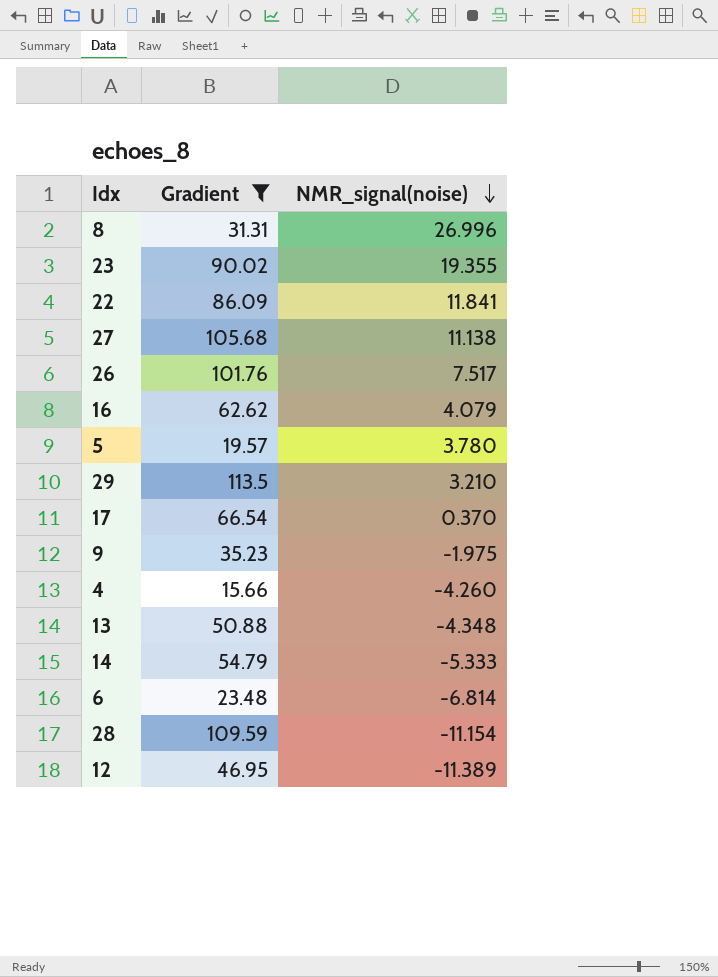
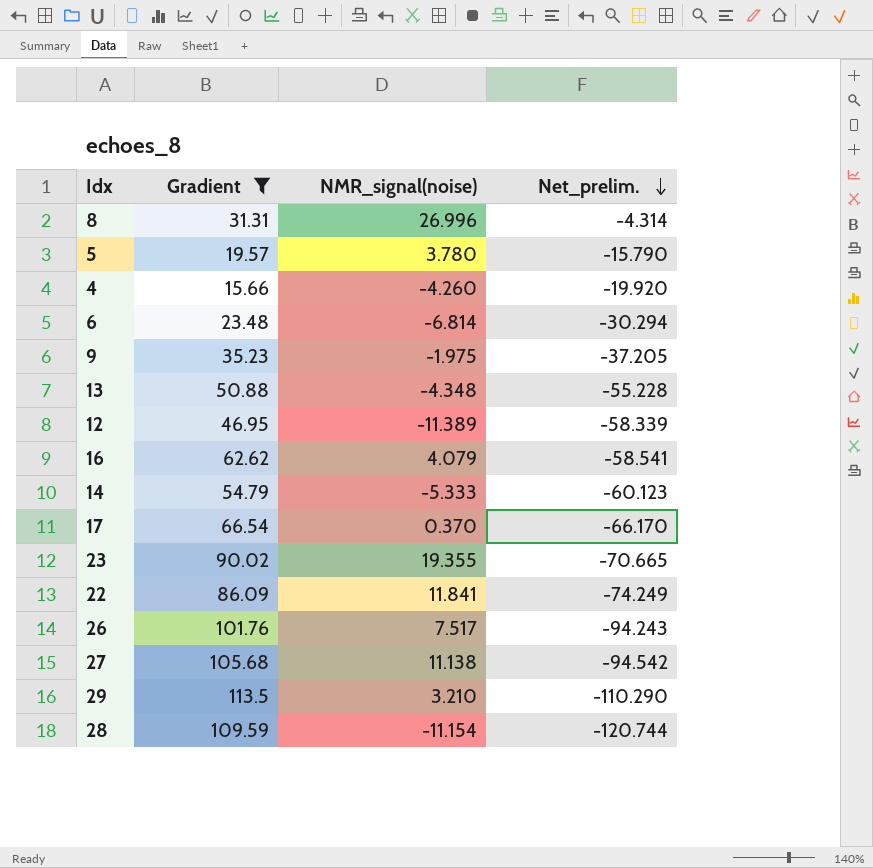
row order: NMR_signal(noise) descending -> Net_prelim. descending
column Net_prelim. | formula: none -> [NMR_signal(noise)] - [Gradient]

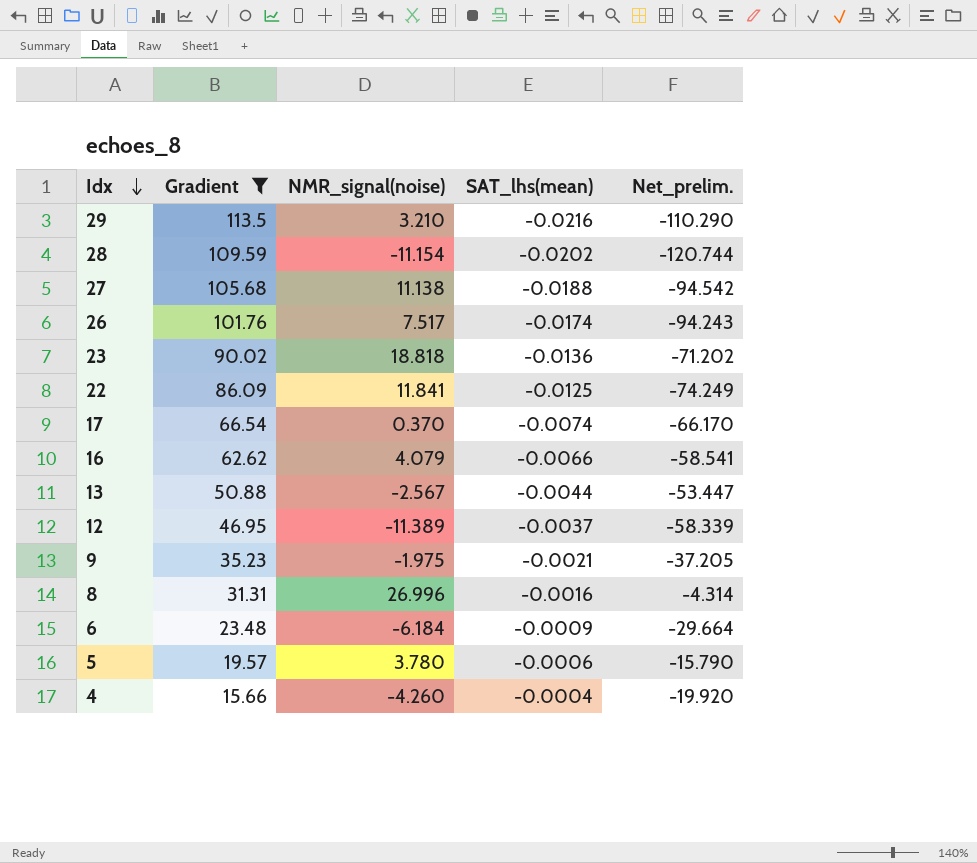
row order: Net_prelim. descending -> Idx descending
column SAT_lhs(mean) | position: none -> 4
row 14: 54.79 | -5.333 | -60.123 -> none
23 | NMR_signal(noise): 19.355 -> 18.818
23 | Net_prelim.: -70.665 -> -71.202
13 | NMR_signal(noise): -4.348 -> -2.567
13 | Net_prelim.: -55.228 -> -53.447
6 | NMR_signal(noise): -6.814 -> -6.184
6 | Net_prelim.: -30.294 -> -29.664

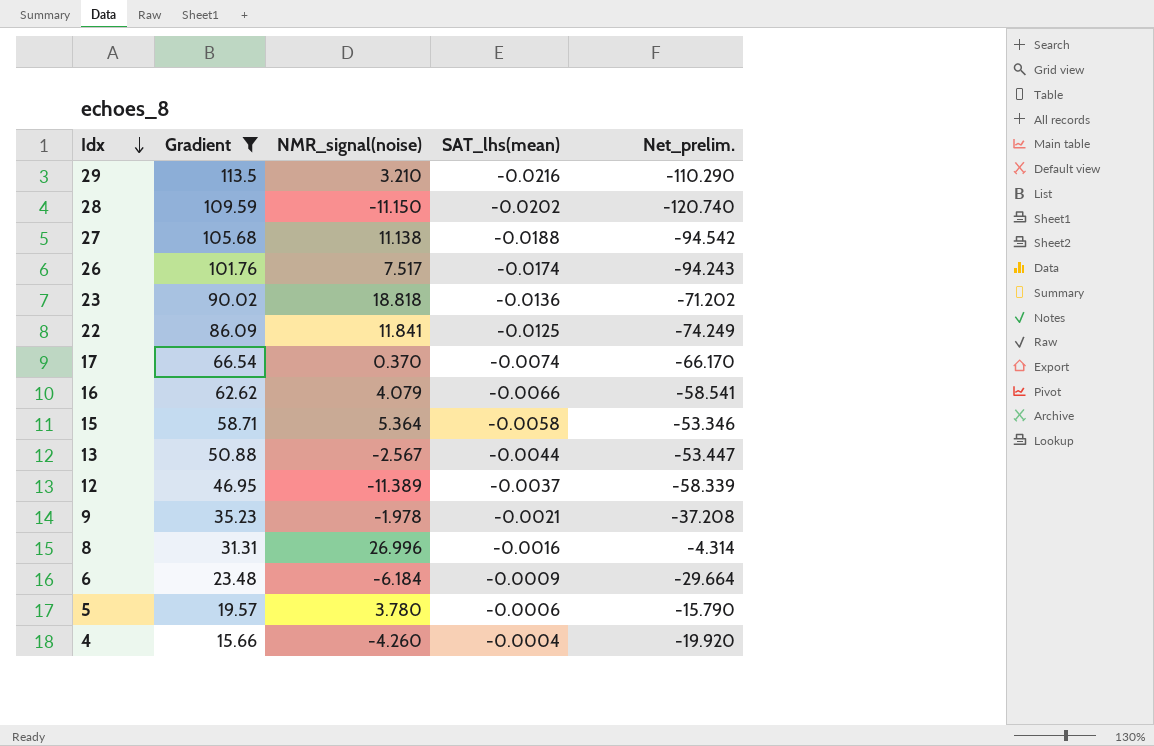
28 | NMR_signal(noise): -11.154 -> -11.150
28 | Net_prelim.: -120.744 -> -120.740
row 15: none -> 58.71 | 5.364 | -0.0058 | -53.346
9 | NMR_signal(noise): -1.975 -> -1.978
9 | Net_prelim.: -37.205 -> -37.208

